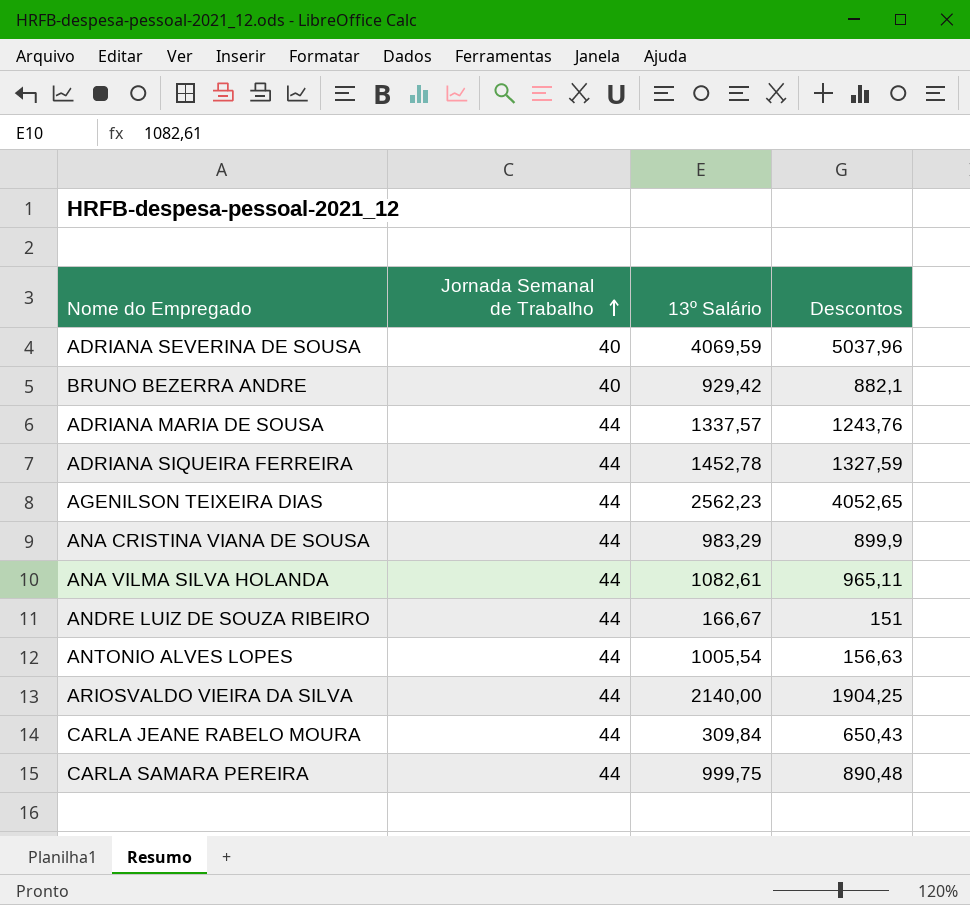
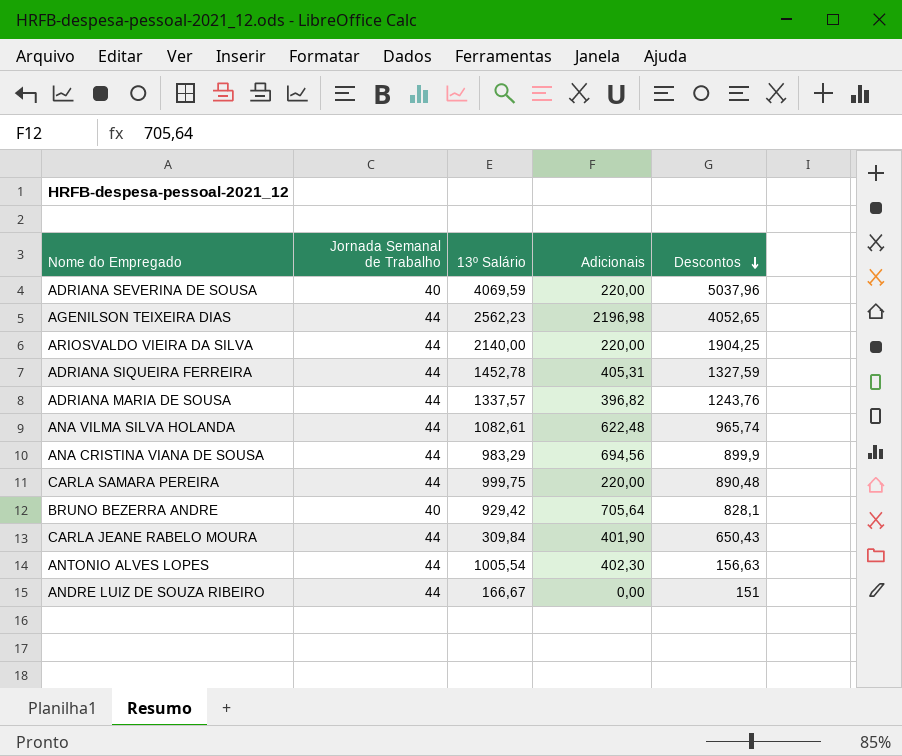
row order: Jornada Semanal de Trabalho ascending -> Descontos descending
column Adicionais | position: none -> 4
ANA VILMA SILVA HOLANDA | Descontos: 965,11 -> 965,74
BRUNO BEZERRA ANDRE | Descontos: 882,1 -> 828,1

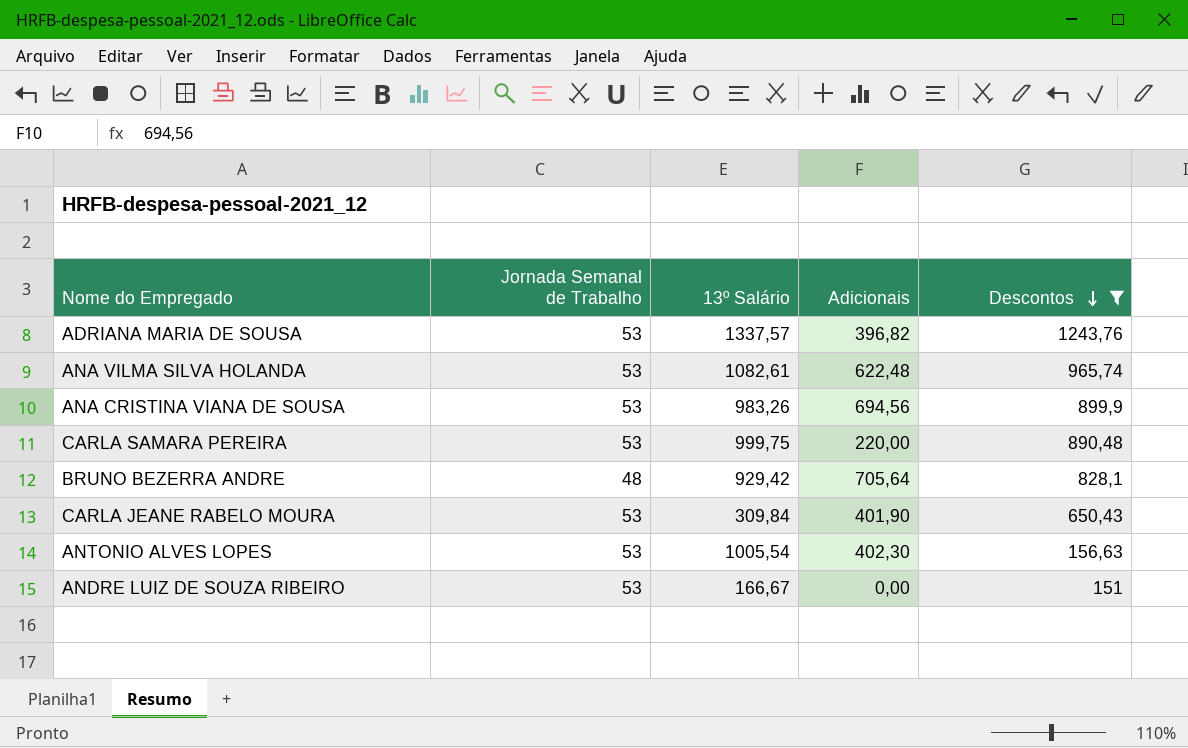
filter: none -> Descontos <= 1243,76
ADRIANA MARIA DE SOUSA | Jornada Semanal de Trabalho: 44 -> 53
ANA VILMA SILVA HOLANDA | Jornada Semanal de Trabalho: 44 -> 53
ANA CRISTINA VIANA DE SOUSA | Jornada Semanal de Trabalho: 44 -> 53
ANA CRISTINA VIANA DE SOUSA | 13º Salário: 983,29 -> 983,26
CARLA SAMARA PEREIRA | Jornada Semanal de Trabalho: 44 -> 53
BRUNO BEZERRA ANDRE | Jornada Semanal de Trabalho: 40 -> 48
CARLA JEANE RABELO MOURA | Jornada Semanal de Trabalho: 44 -> 53
ANTONIO ALVES LOPES | Jornada Semanal de Trabalho: 44 -> 53
ANDRE LUIZ DE SOUZA RIBEIRO | Jornada Semanal de Trabalho: 44 -> 53

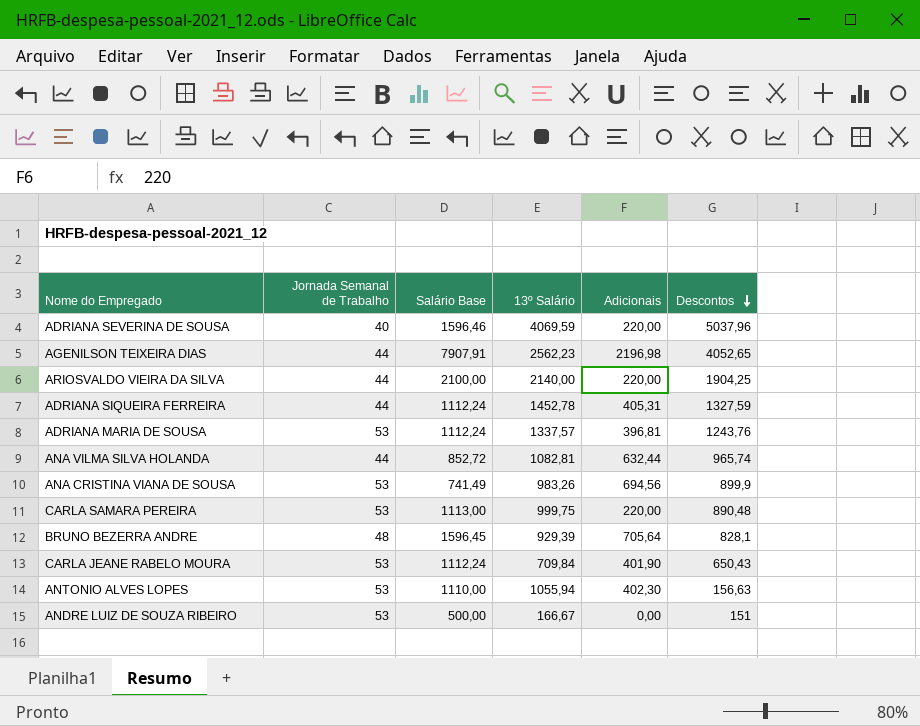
filter: Descontos <= 1243,76 -> none
column Salário Base | position: none -> 3
ADRIANA MARIA DE SOUSA | Adicionais: 396,82 -> 396,81
ANA VILMA SILVA HOLANDA | Jornada Semanal de Trabalho: 53 -> 44
ANA VILMA SILVA HOLANDA | 13º Salário: 1082,61 -> 1082,81
ANA VILMA SILVA HOLANDA | Adicionais: 622,48 -> 632,44
BRUNO BEZERRA ANDRE | 13º Salário: 929,42 -> 929,39
CARLA JEANE RABELO MOURA | 13º Salário: 309,84 -> 709,84
ANTONIO ALVES LOPES | 13º Salário: 1005,54 -> 1055,94

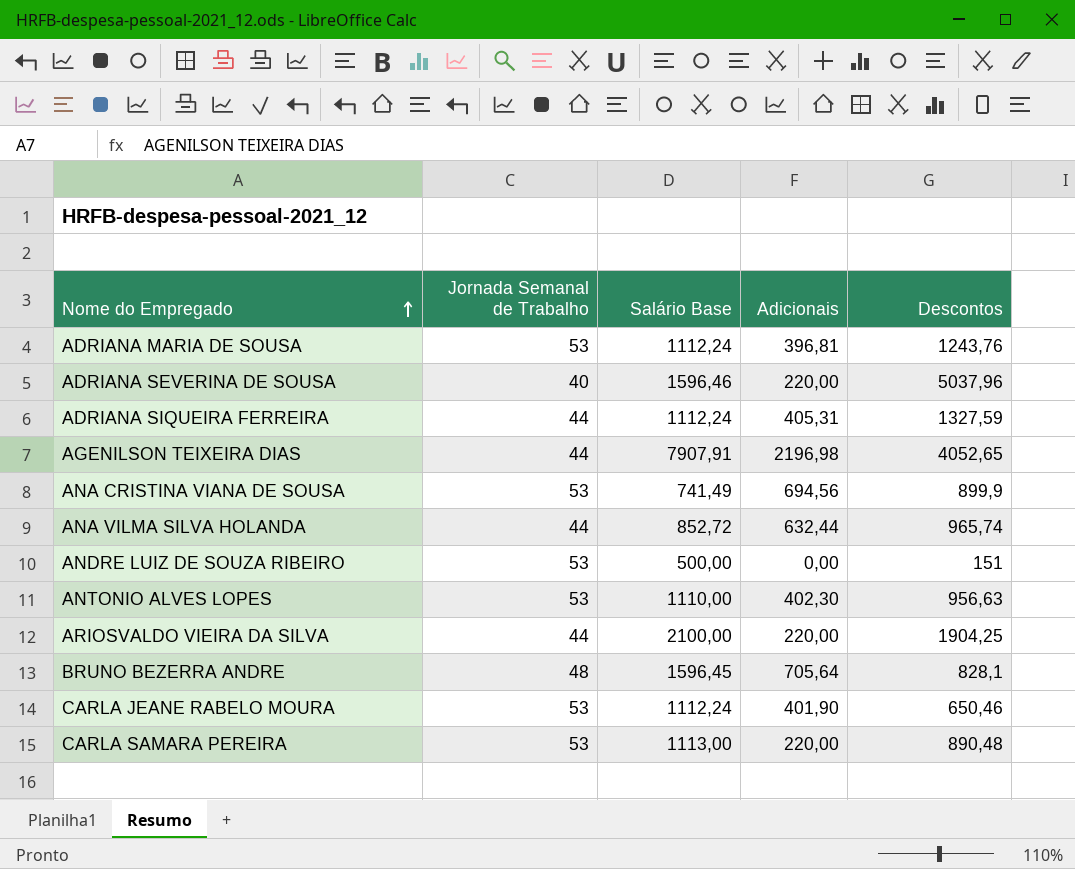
row order: Descontos descending -> Nome do Empregado ascending
column 13º Salário | position: 4 -> none
ANTONIO ALVES LOPES | Descontos: 156,63 -> 956,63
CARLA JEANE RABELO MOURA | Descontos: 650,43 -> 650,46

